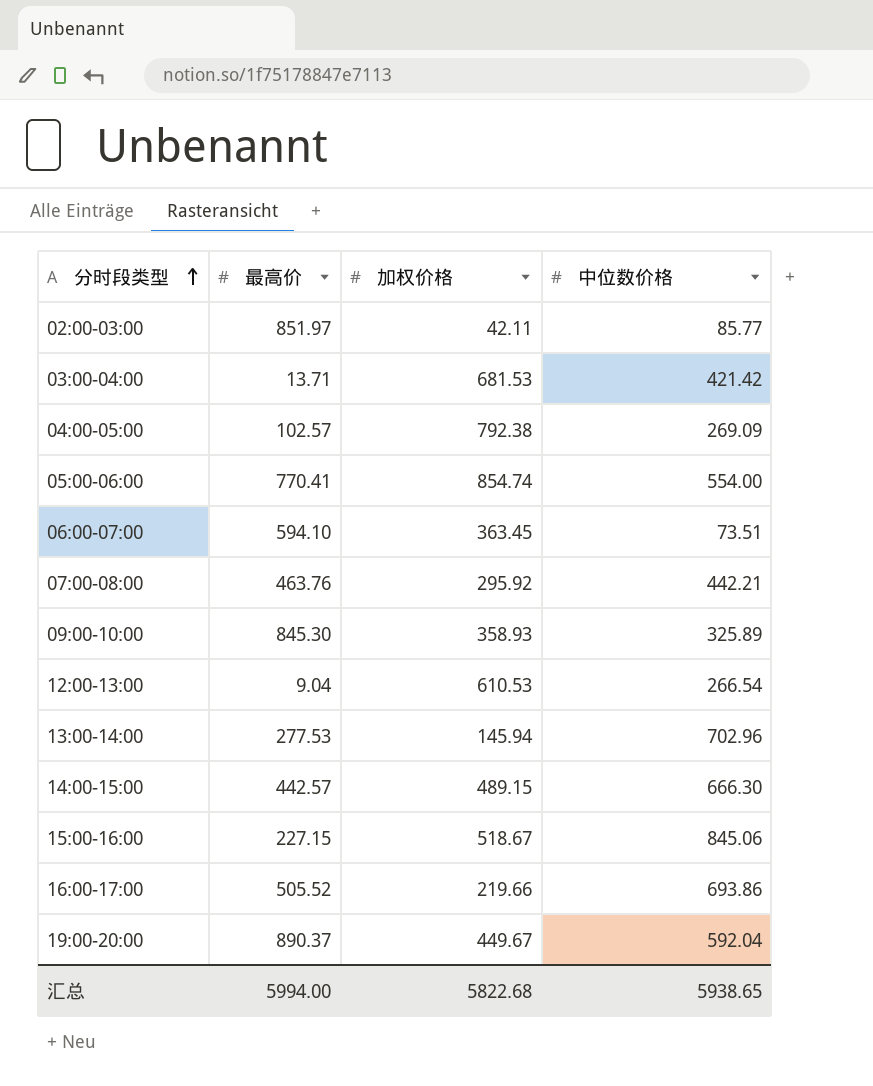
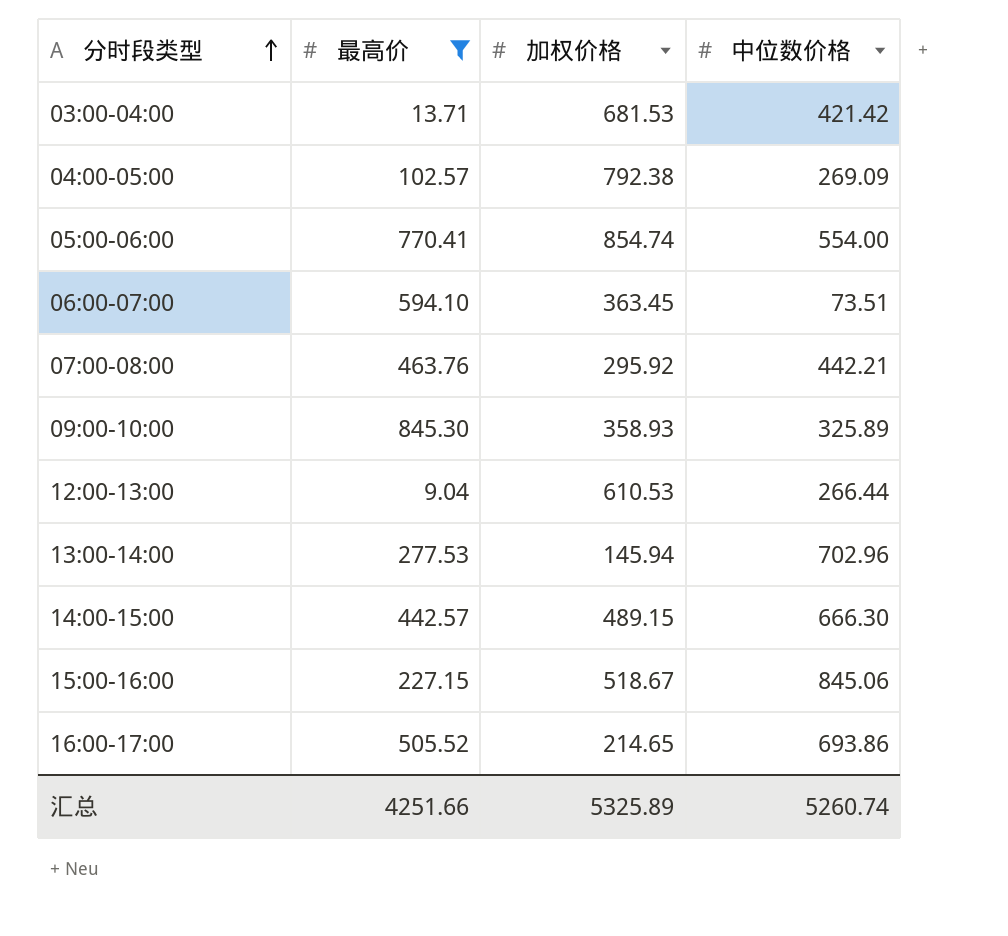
filter: none -> 最高价 <= 845.30
12:00-13:00 | 中位数价格: 266.54 -> 266.44
16:00-17:00 | 加权价格: 219.66 -> 214.65
汇总 | 最高价: 5994.00 -> 4251.66
汇总 | 加权价格: 5822.68 -> 5325.89
汇总 | 中位数价格: 5938.65 -> 5260.74

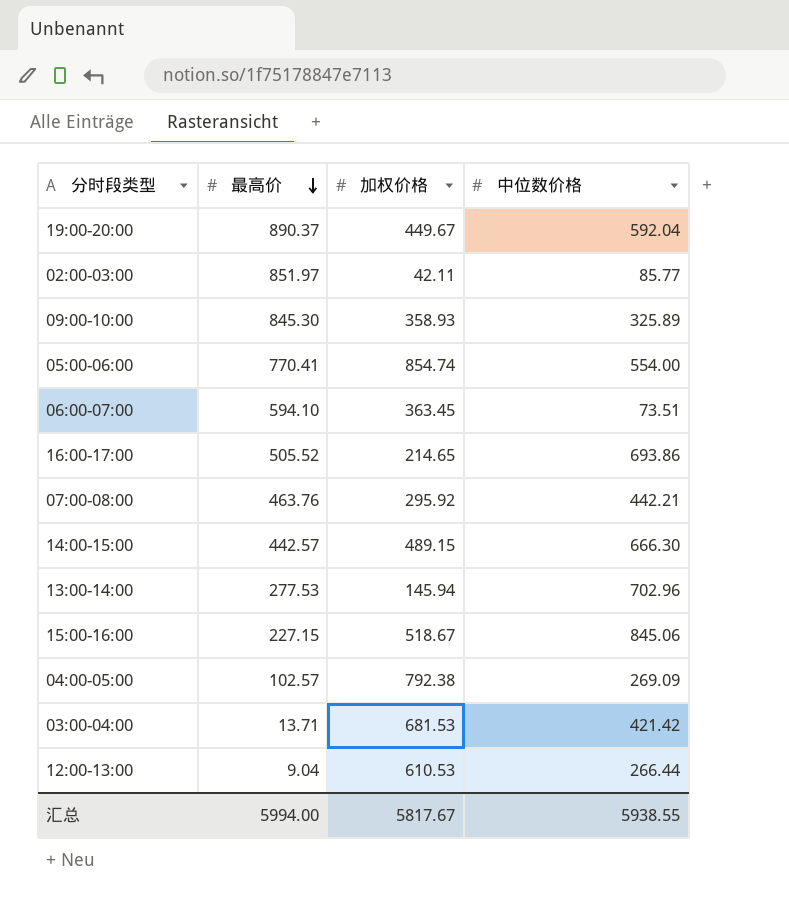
filter: 最高价 <= 845.30 -> none
row order: 分时段类型 ascending -> 最高价 descending
汇总 | 最高价: 4251.66 -> 5994.00
汇总 | 加权价格: 5325.89 -> 5817.67
汇总 | 中位数价格: 5260.74 -> 5938.55

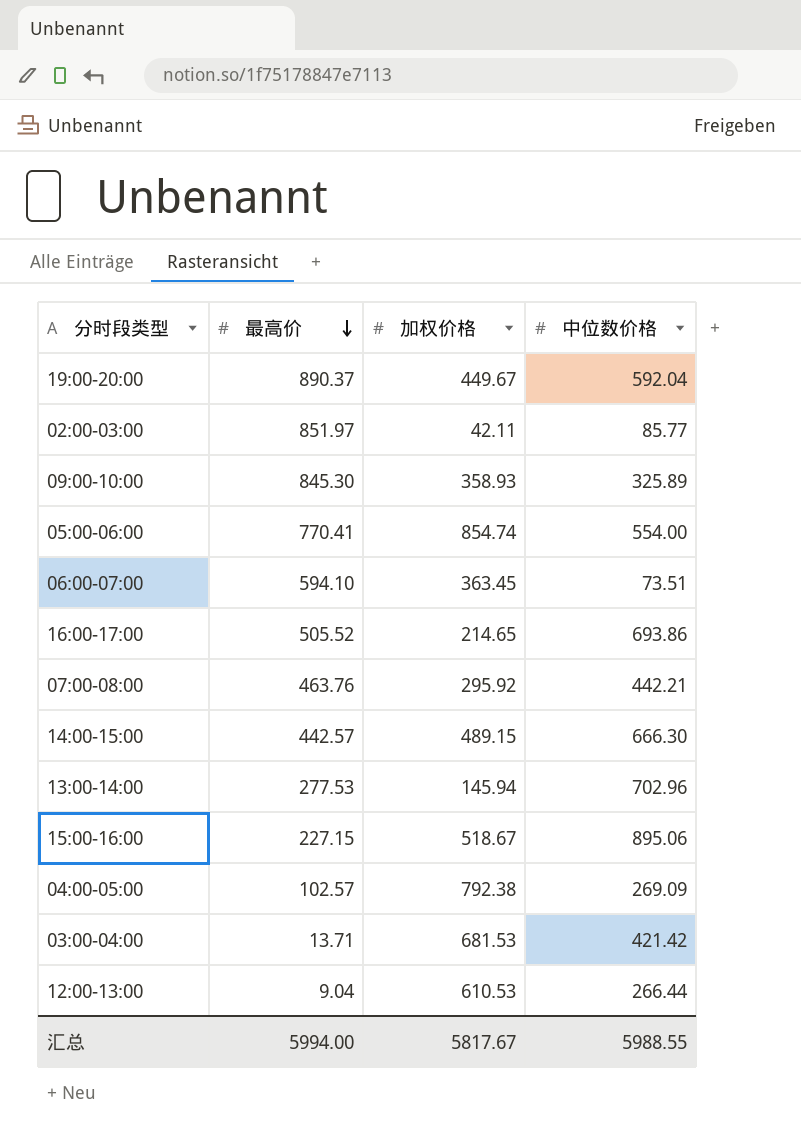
15:00-16:00 | 中位数价格: 845.06 -> 895.06
汇总 | 中位数价格: 5938.55 -> 5988.55

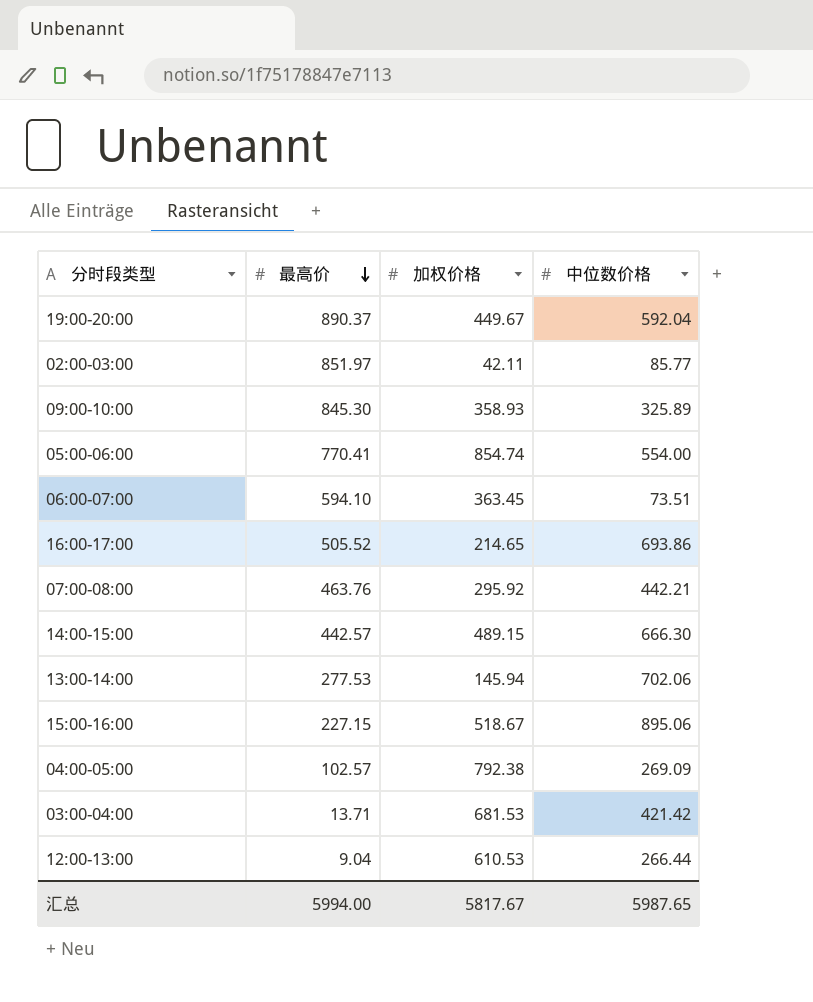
13:00-14:00 | 中位数价格: 702.96 -> 702.06
汇总 | 中位数价格: 5988.55 -> 5987.65

